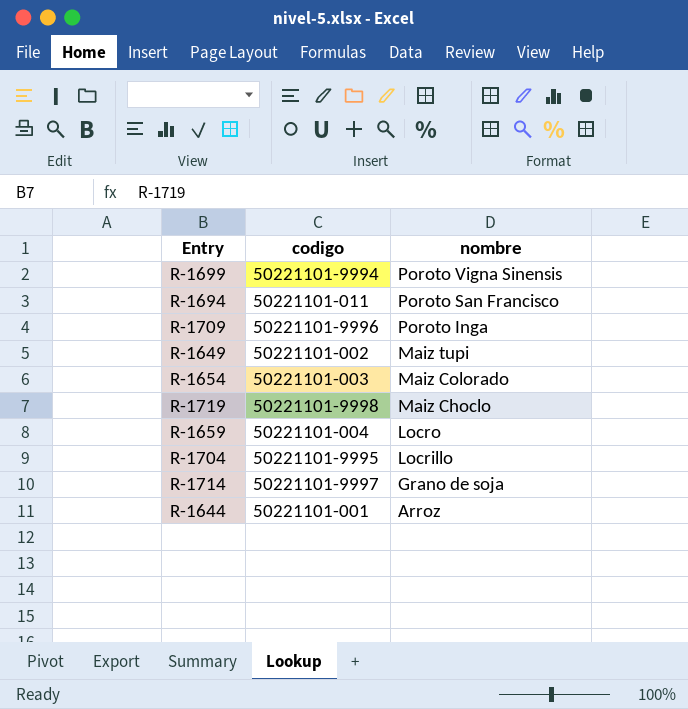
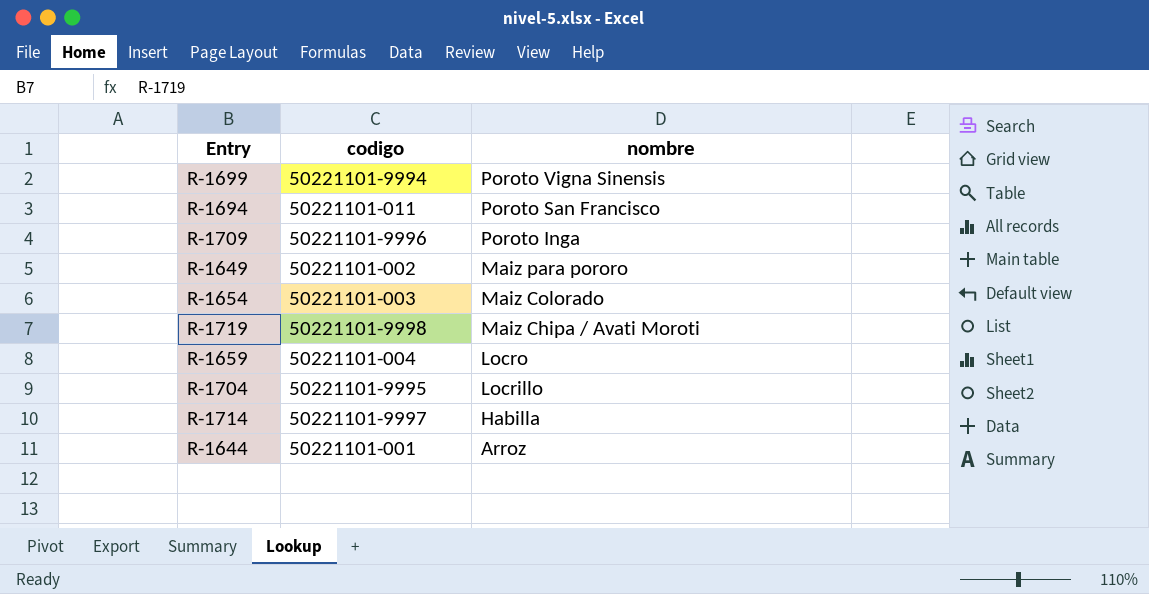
R-1649 | nombre: Maiz tupi -> Maiz para pororo
R-1719 | nombre: Maiz Choclo -> Maiz Chipa / Avati Moroti
R-1714 | nombre: Grano de soja -> Habilla

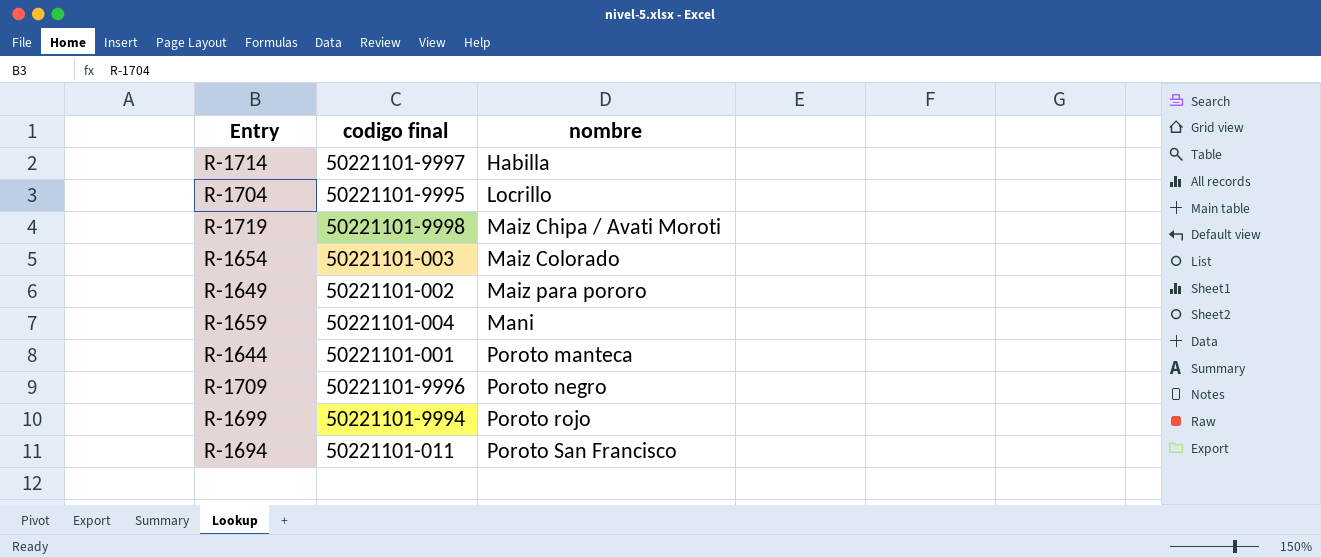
row order: nombre descending -> nombre ascending
column name: codigo -> codigo final
R-1659 | nombre: Locro -> Mani
R-1644 | nombre: Arroz -> Poroto manteca
R-1709 | nombre: Poroto Inga -> Poroto negro
R-1699 | nombre: Poroto Vigna Sinensis -> Poroto rojo

